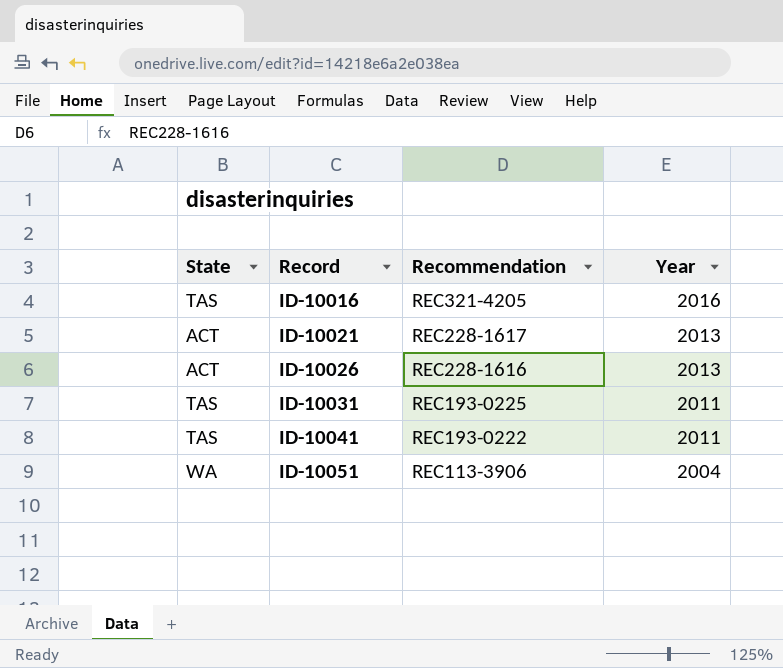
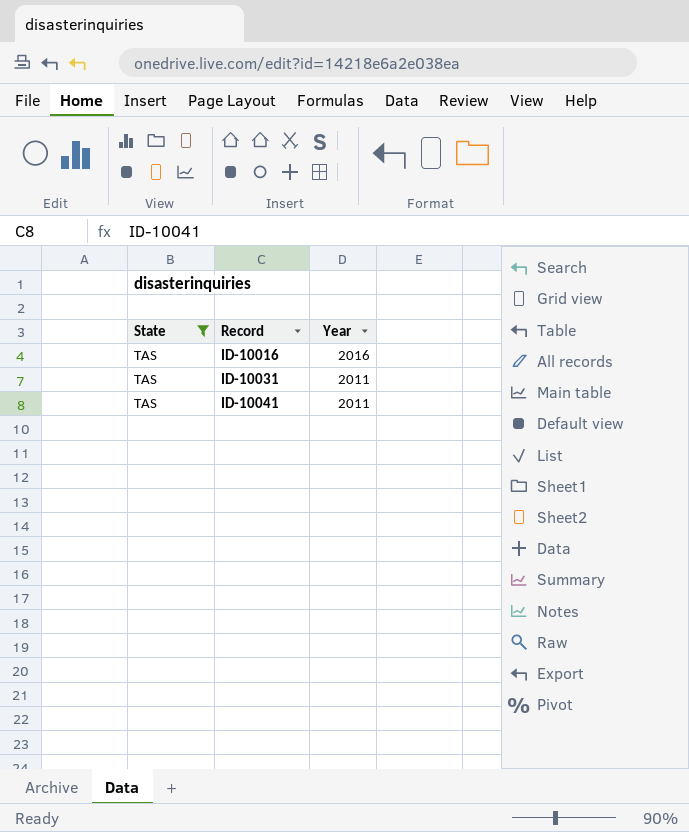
filter: none -> State = TAS
column Recommendation | position: 3 -> none

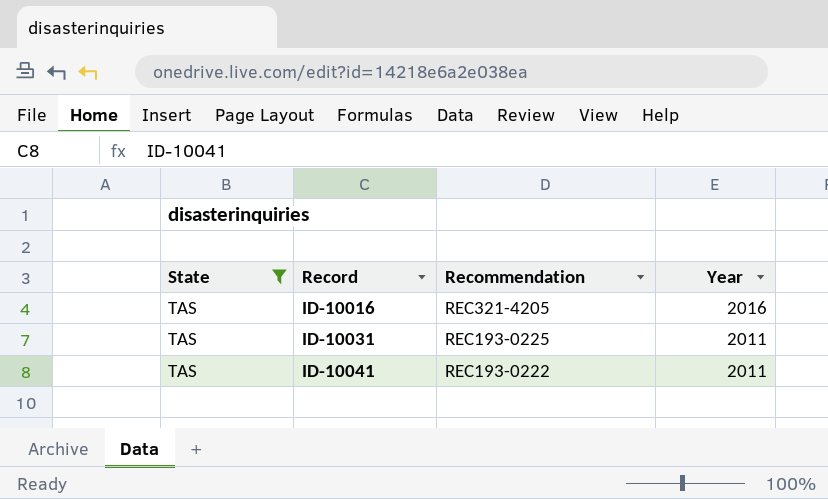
column Recommendation | position: none -> 3

